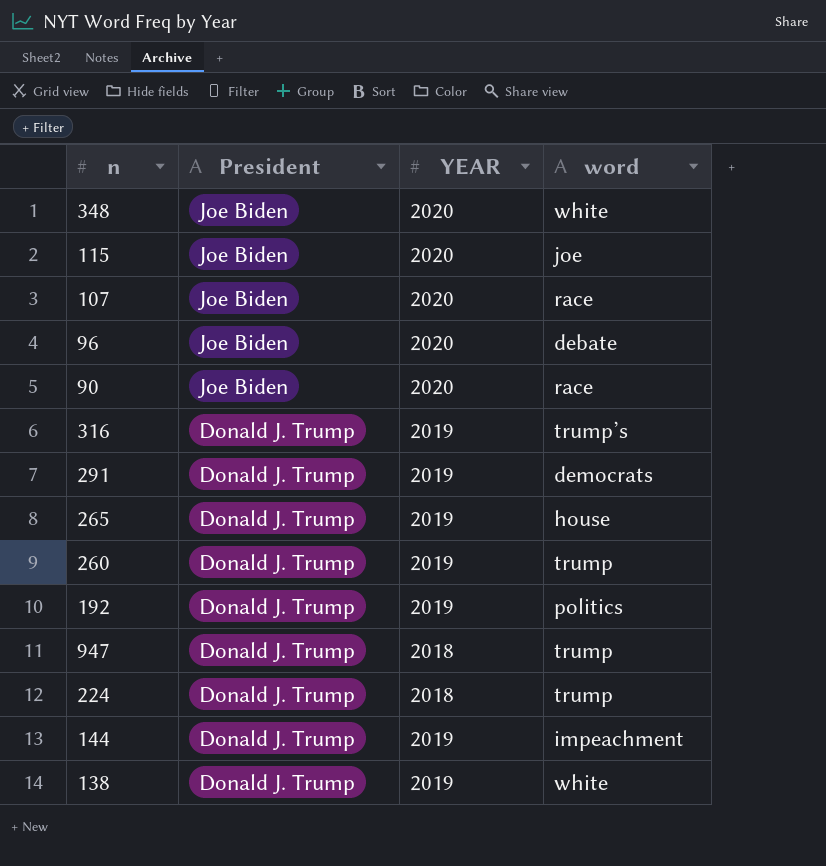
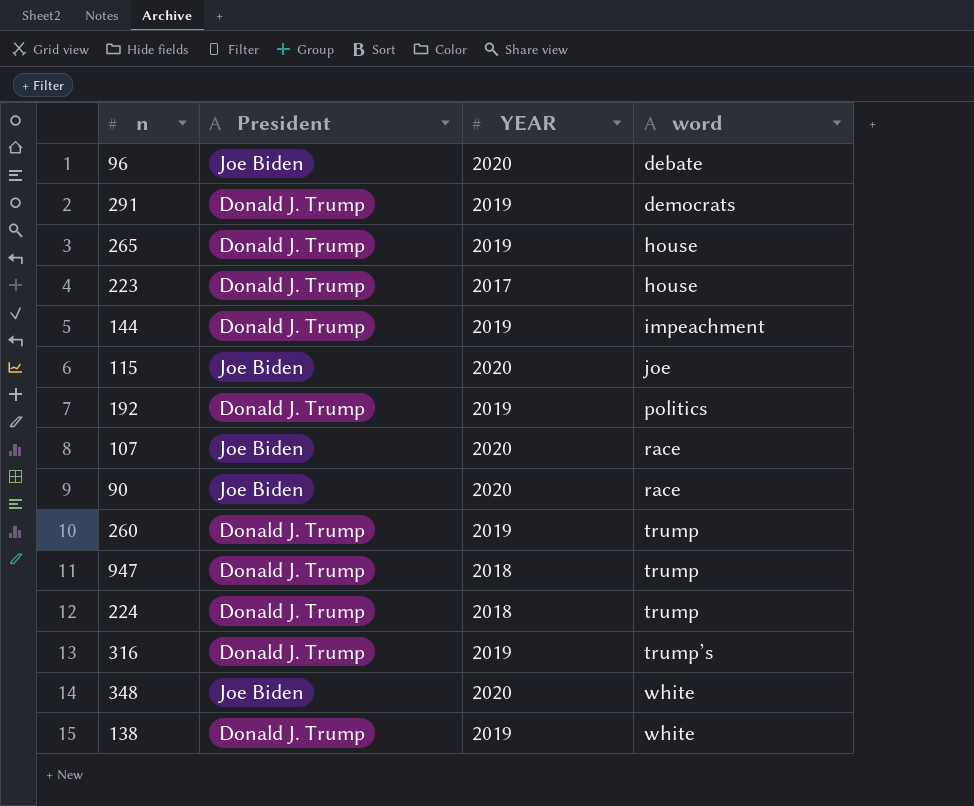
row order: President descending -> word ascending
row 223: none -> Donald J. Trump | 2017 | house

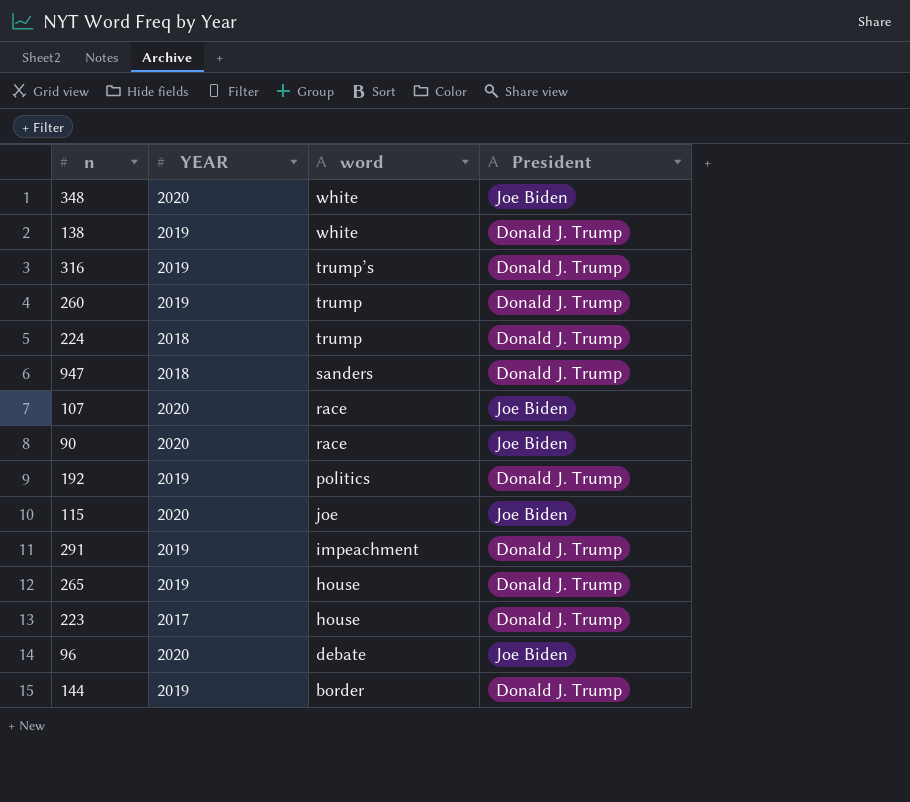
row order: word ascending -> word descending
column President | position: 2 -> 4
947 | word: trump -> sanders
291 | word: democrats -> impeachment
144 | word: impeachment -> border

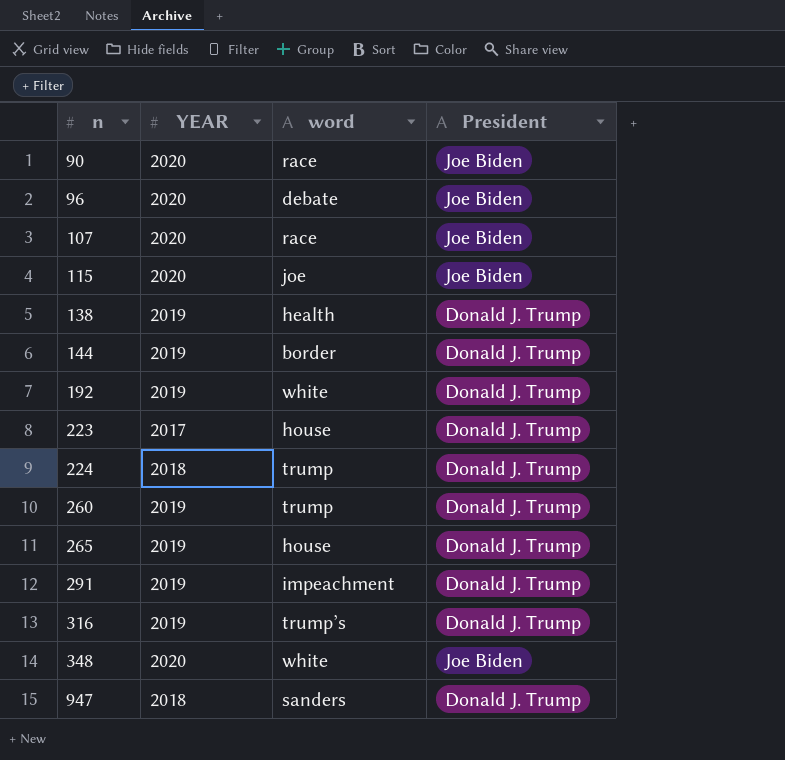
row order: word descending -> n ascending
138 | word: white -> health
192 | word: politics -> white

